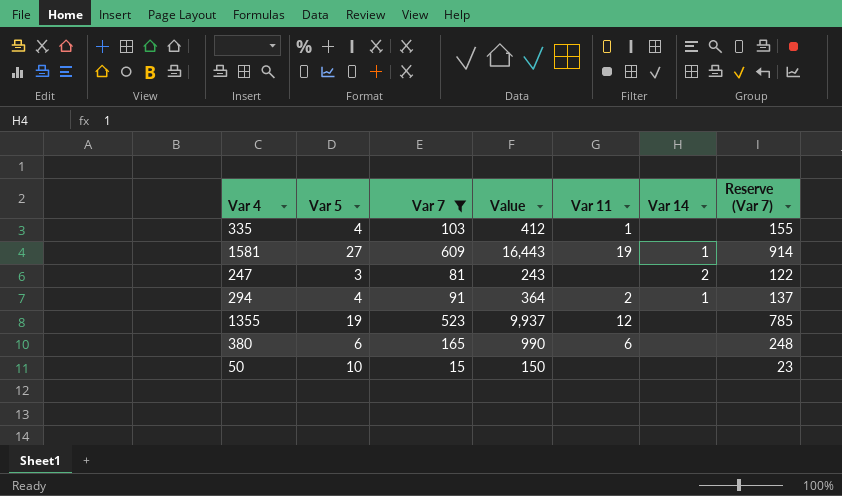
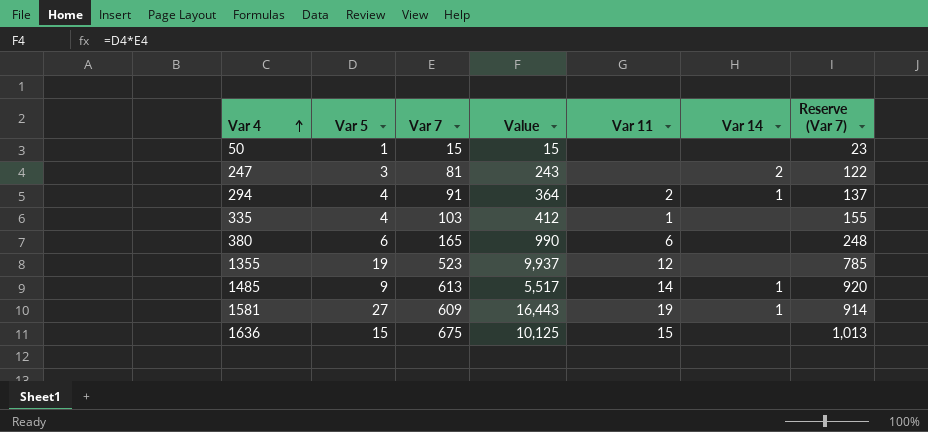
filter: Var 7 <= 609 -> none
row order: none -> Var 4 ascending
50 | Var 5: 10 -> 1
50 | Value: 150 -> 15

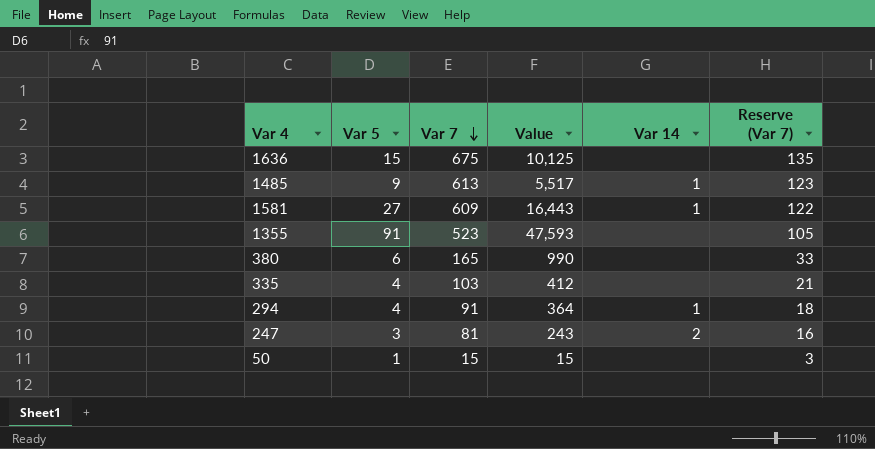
row order: Var 4 ascending -> Var 7 descending
column Var 11 | position: 5 -> none
column Reserve (Var 7) | formula: [Var 7] * 1.5 -> [Var 7] * 0.2
1355 | Var 5: 19 -> 91
1355 | Value: 9,937 -> 47,593

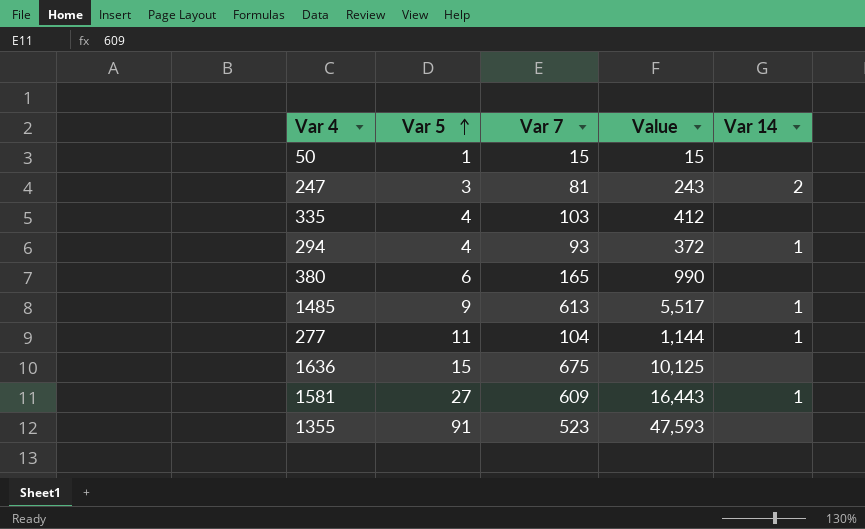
row order: Var 7 descending -> Var 5 ascending
column Reserve (Var 7) | formula: [Var 7] * 0.2 -> none
294 | Var 7: 91 -> 93
294 | Value: 364 -> 372
row 277: none -> 11 | 104 | 1,144 | 1

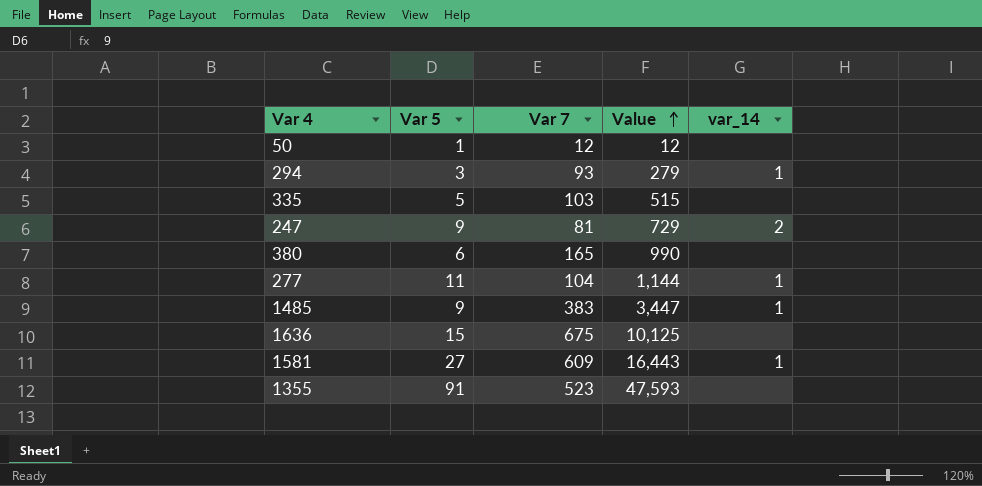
row order: Var 5 ascending -> Value ascending
column name: Var 14 -> var_14
50 | Var 7: 15 -> 12
50 | Value: 15 -> 12
294 | Var 5: 4 -> 3
294 | Value: 372 -> 279
335 | Var 5: 4 -> 5
335 | Value: 412 -> 515
247 | Var 5: 3 -> 9
247 | Value: 243 -> 729
1485 | Var 7: 613 -> 383
1485 | Value: 5,517 -> 3,447

